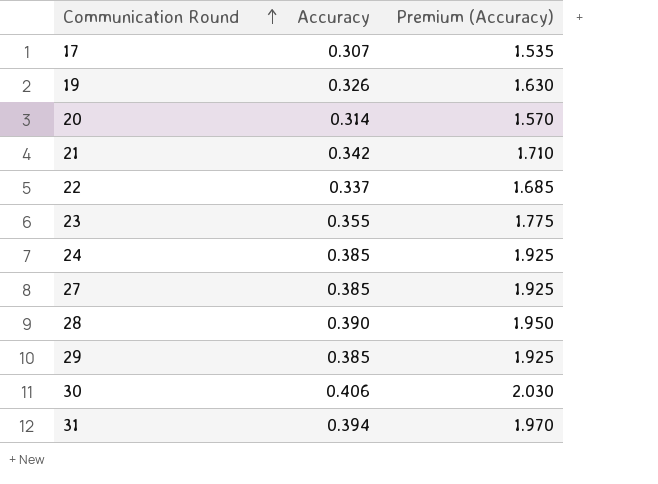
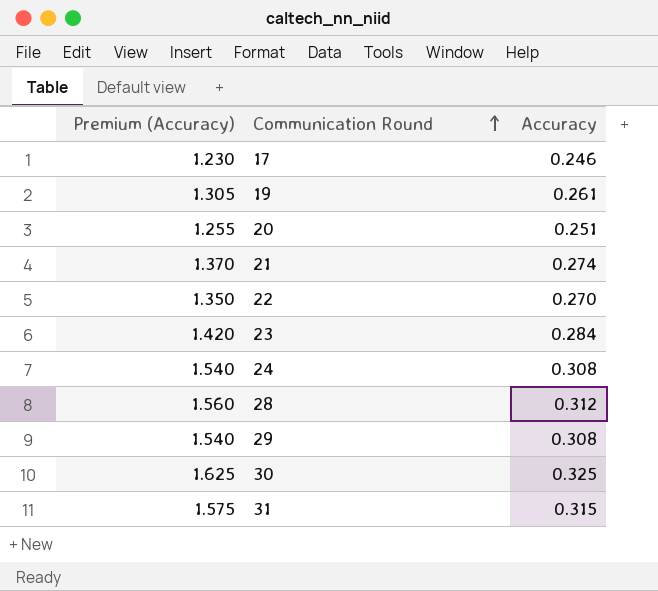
column Premium (Accuracy) | position: 3 -> 1
row 27: 0.385 | 1.925 -> none
17 | Premium (Accuracy): 1.535 -> 1.230
17 | Accuracy: 0.307 -> 0.246
19 | Premium (Accuracy): 1.630 -> 1.305
19 | Accuracy: 0.326 -> 0.261
20 | Premium (Accuracy): 1.570 -> 1.255
20 | Accuracy: 0.314 -> 0.251
21 | Premium (Accuracy): 1.710 -> 1.370
21 | Accuracy: 0.342 -> 0.274
22 | Premium (Accuracy): 1.685 -> 1.350
22 | Accuracy: 0.337 -> 0.270
23 | Premium (Accuracy): 1.775 -> 1.420
23 | Accuracy: 0.355 -> 0.284
24 | Premium (Accuracy): 1.925 -> 1.540
24 | Accuracy: 0.385 -> 0.308
28 | Premium (Accuracy): 1.950 -> 1.560
28 | Accuracy: 0.390 -> 0.312
29 | Premium (Accuracy): 1.925 -> 1.540
29 | Accuracy: 0.385 -> 0.308
30 | Premium (Accuracy): 2.030 -> 1.625
30 | Accuracy: 0.406 -> 0.325
31 | Premium (Accuracy): 1.970 -> 1.575
31 | Accuracy: 0.394 -> 0.315

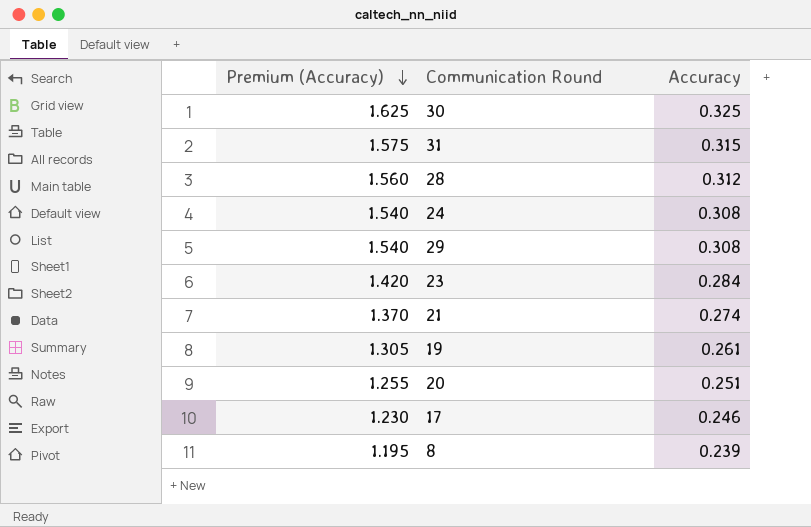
row order: Communication Round ascending -> Premium (Accuracy) descending
row 22: 1.350 | 0.270 -> none
row 8: none -> 1.195 | 0.239

